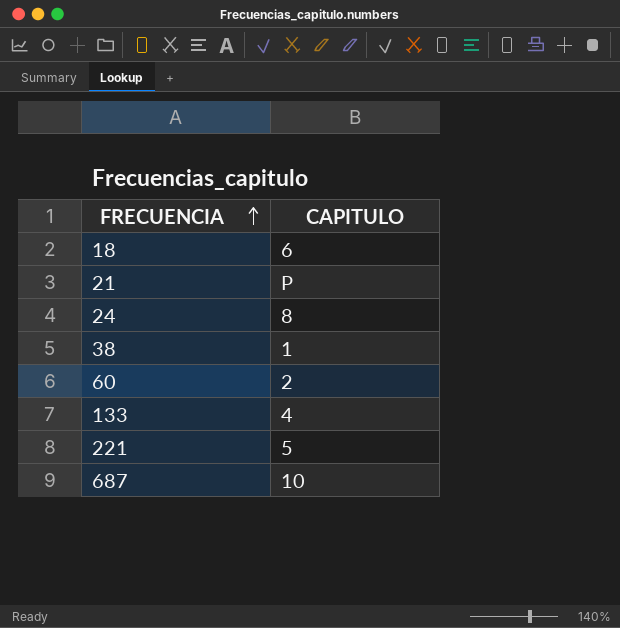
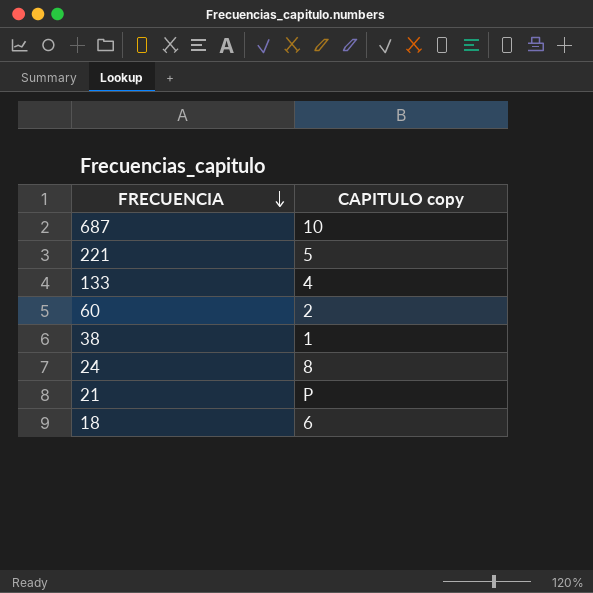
row order: FRECUENCIA ascending -> FRECUENCIA descending
column name: CAPITULO -> CAPITULO copy

